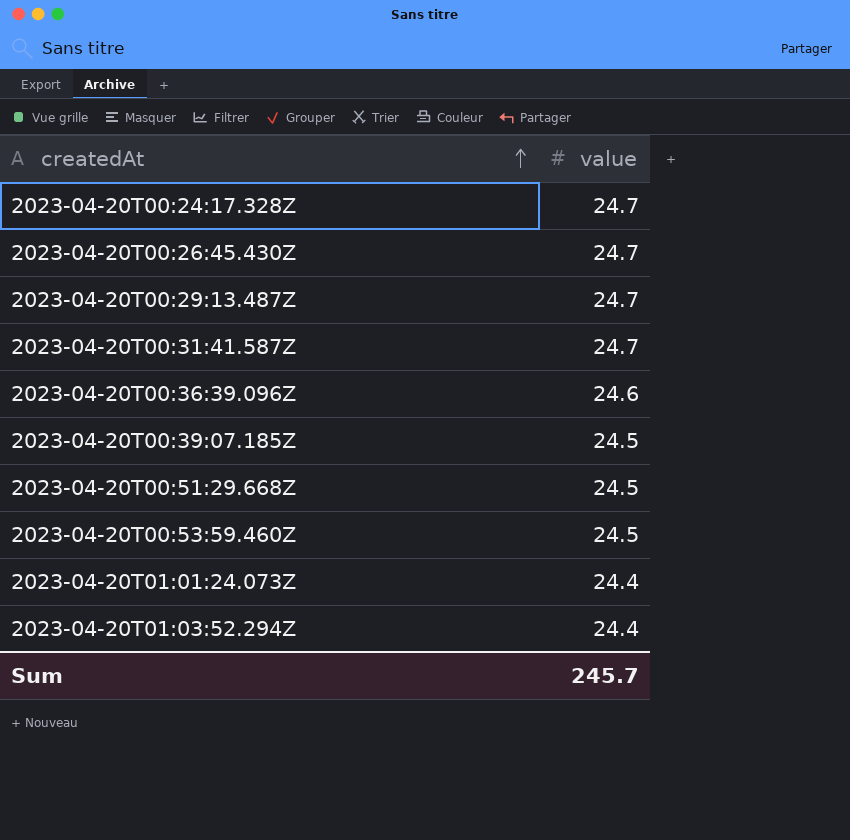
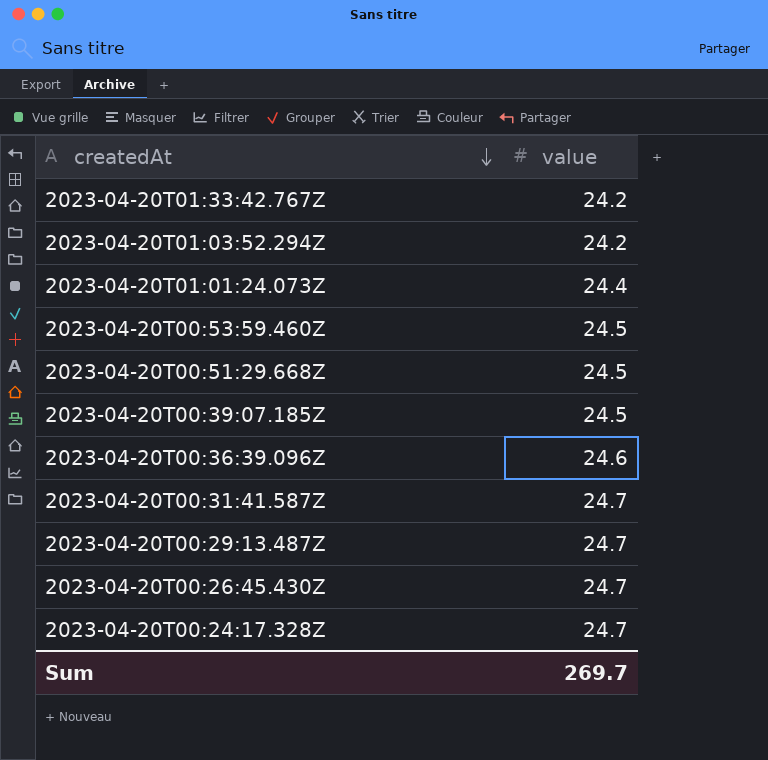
row order: createdAt ascending -> createdAt descending
row 2023-04-20T01:33:42.767Z: none -> 24.2
2023-04-20T01:03:52.294Z | value: 24.4 -> 24.2
Sum | value: 245.7 -> 269.7

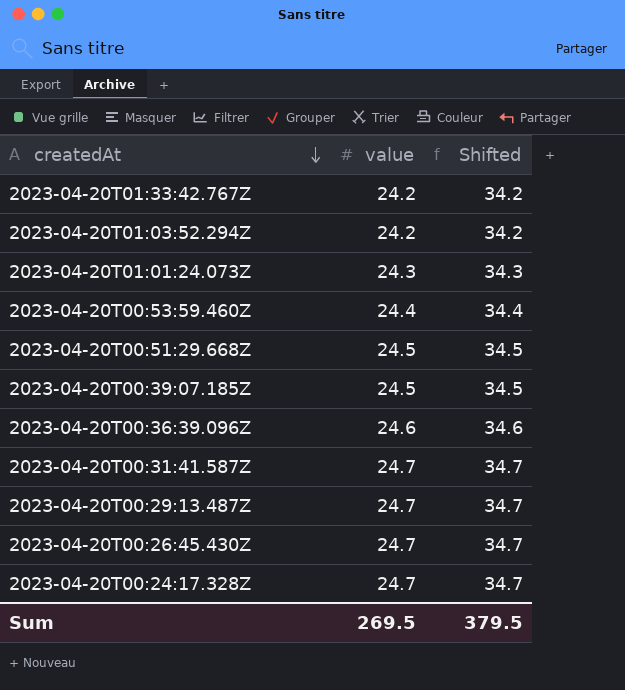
column Shifted | formula: none -> [value] + 10
2023-04-20T01:01:24.073Z | value: 24.4 -> 24.3
2023-04-20T00:53:59.460Z | value: 24.5 -> 24.4
Sum | value: 269.7 -> 269.5

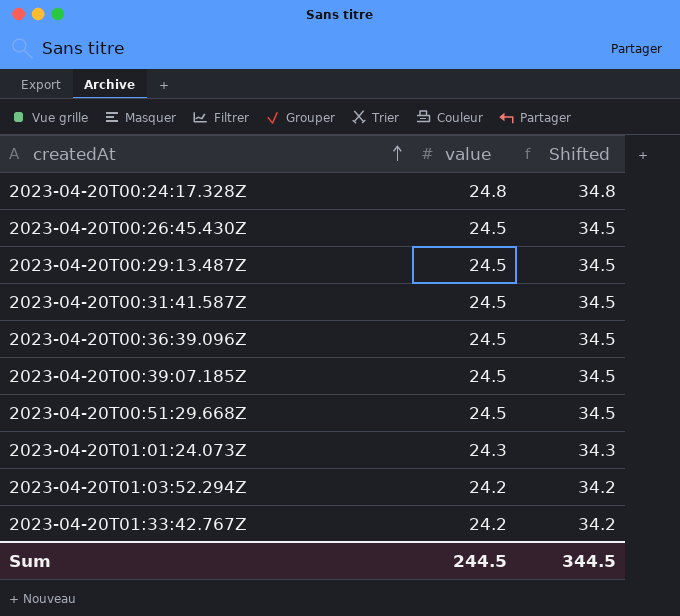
row order: createdAt descending -> createdAt ascending
row 2023-04-20T00:53:59.460Z: 24.4 | 34.4 -> none
2023-04-20T00:24:17.328Z | value: 24.7 -> 24.8
2023-04-20T00:24:17.328Z | Shifted: 34.7 -> 34.8
2023-04-20T00:26:45.430Z | value: 24.7 -> 24.5
2023-04-20T00:26:45.430Z | Shifted: 34.7 -> 34.5
2023-04-20T00:29:13.487Z | value: 24.7 -> 24.5
2023-04-20T00:29:13.487Z | Shifted: 34.7 -> 34.5
2023-04-20T00:31:41.587Z | value: 24.7 -> 24.5
2023-04-20T00:31:41.587Z | Shifted: 34.7 -> 34.5
2023-04-20T00:36:39.096Z | value: 24.6 -> 24.5
2023-04-20T00:36:39.096Z | Shifted: 34.6 -> 34.5
Sum | value: 269.5 -> 244.5
Sum | Shifted: 379.5 -> 344.5

